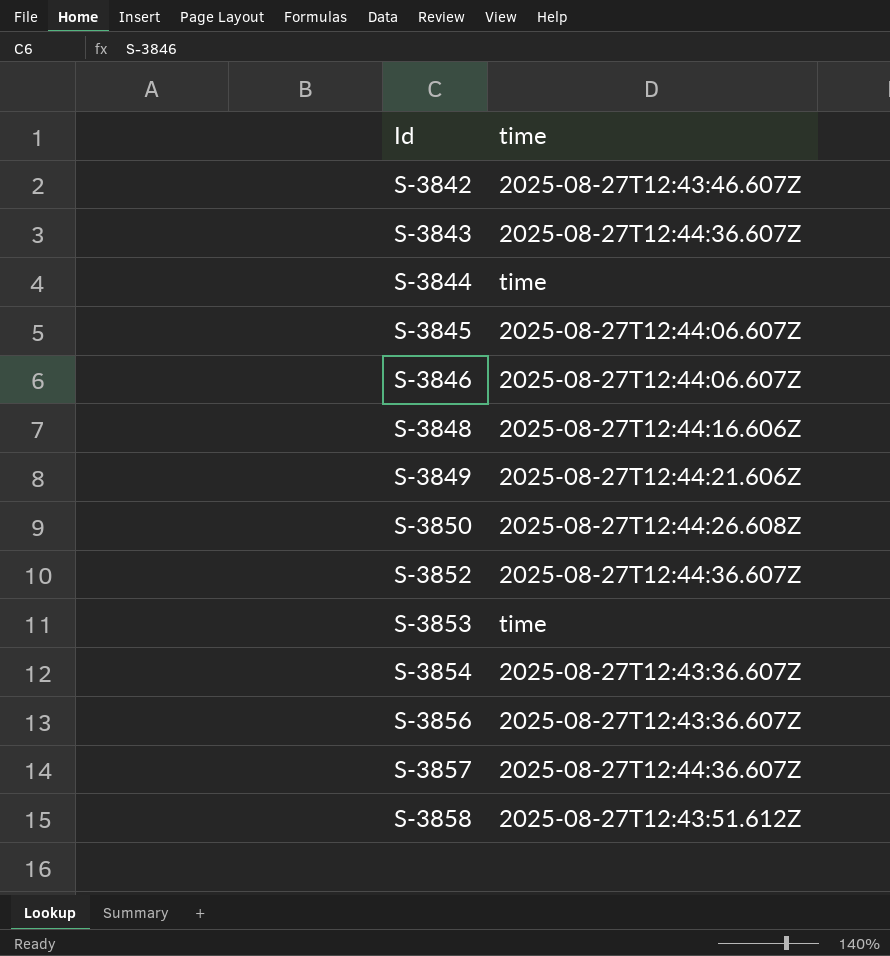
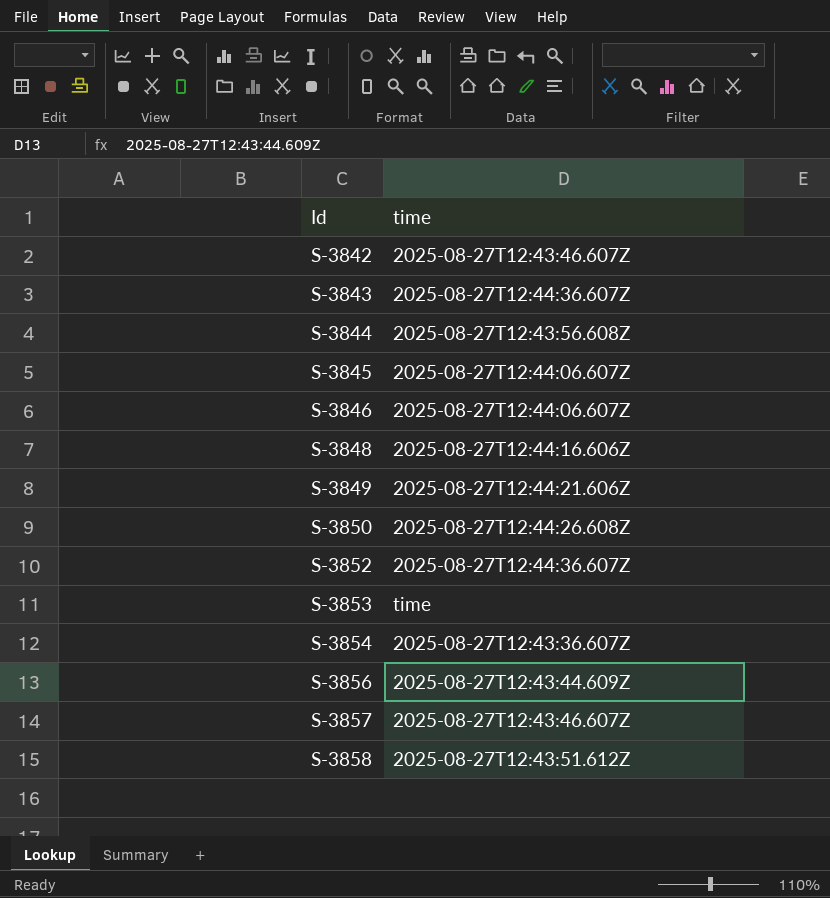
S-3844 | time: time -> 2025-08-27T12:43:56.608Z
S-3856 | time: 2025-08-27T12:43:36.607Z -> 2025-08-27T12:43:44.609Z
S-3857 | time: 2025-08-27T12:44:36.607Z -> 2025-08-27T12:43:46.607Z

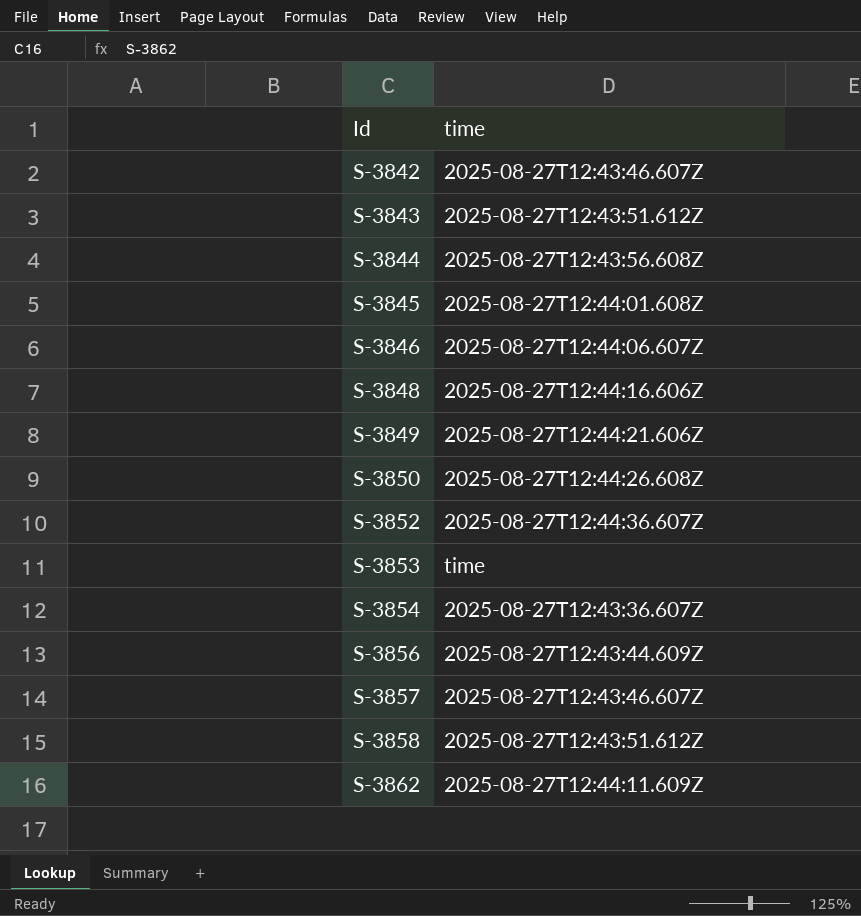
S-3843 | time: 2025-08-27T12:44:36.607Z -> 2025-08-27T12:43:51.612Z
S-3845 | time: 2025-08-27T12:44:06.607Z -> 2025-08-27T12:44:01.608Z
row S-3862: none -> 2025-08-27T12:44:11.609Z

